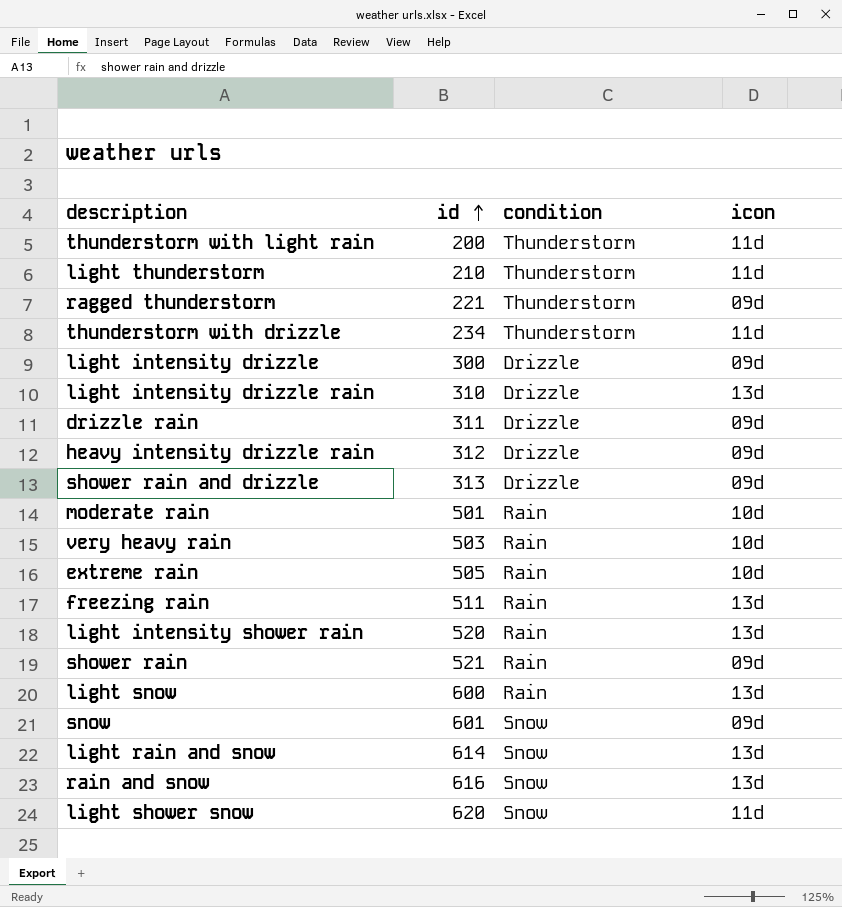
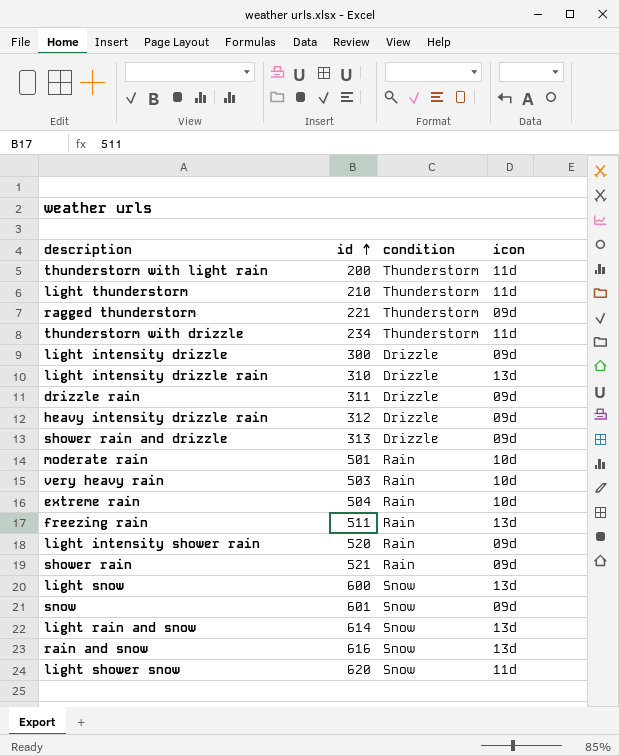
extreme rain | id: 505 -> 504
light intensity shower rain | icon: 13d -> 09d
light snow | condition: Rain -> Snow

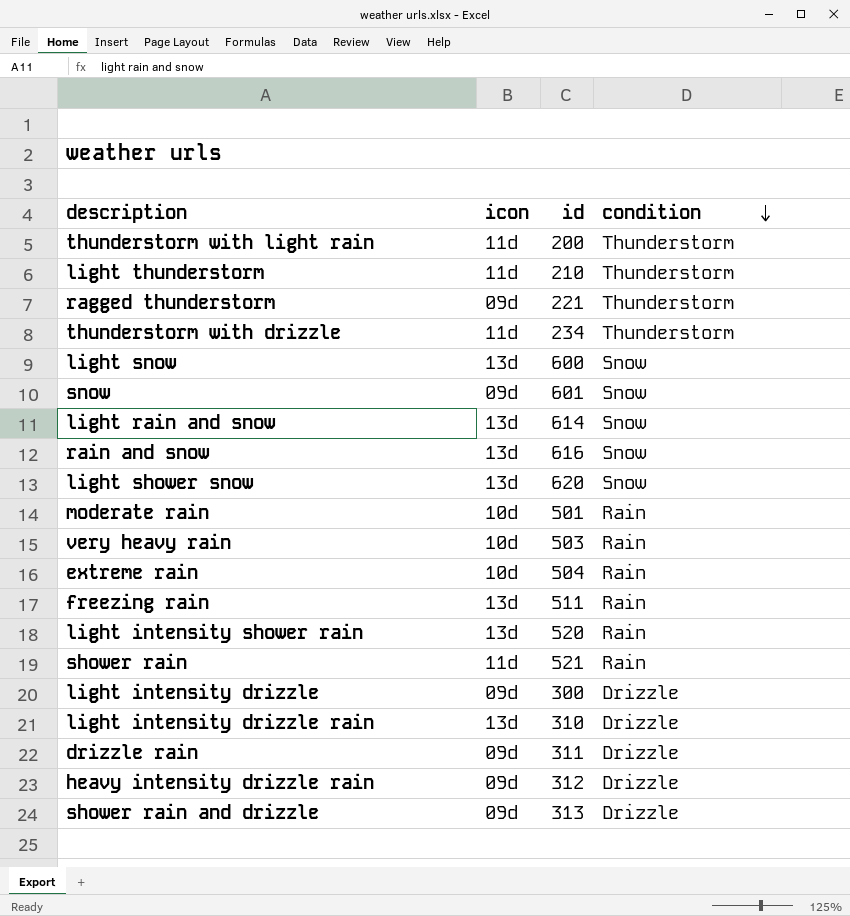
row order: id ascending -> condition descending
column icon | position: 4 -> 2
light shower snow | icon: 11d -> 13d
light intensity shower rain | icon: 09d -> 13d
shower rain | icon: 09d -> 11d

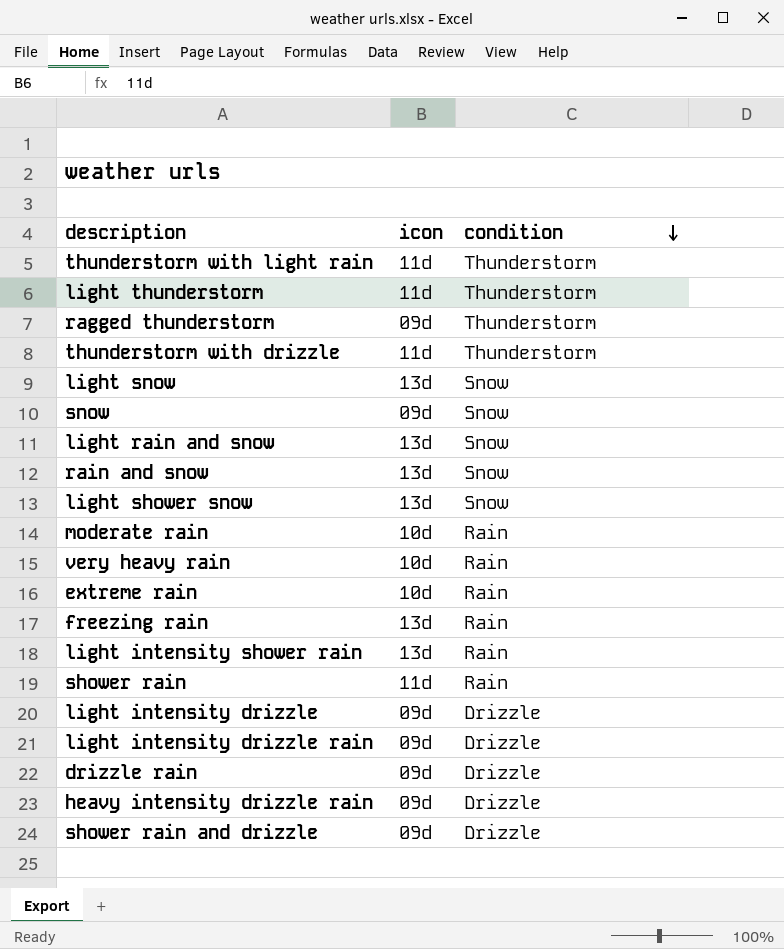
column id | position: 3 -> none
light intensity drizzle rain | icon: 13d -> 09d

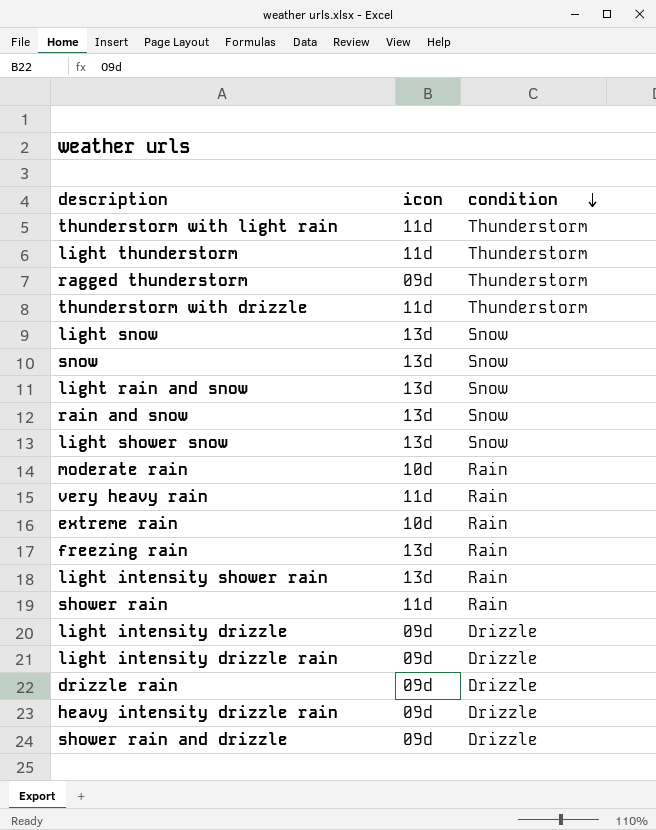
snow | icon: 09d -> 13d
very heavy rain | icon: 10d -> 11d

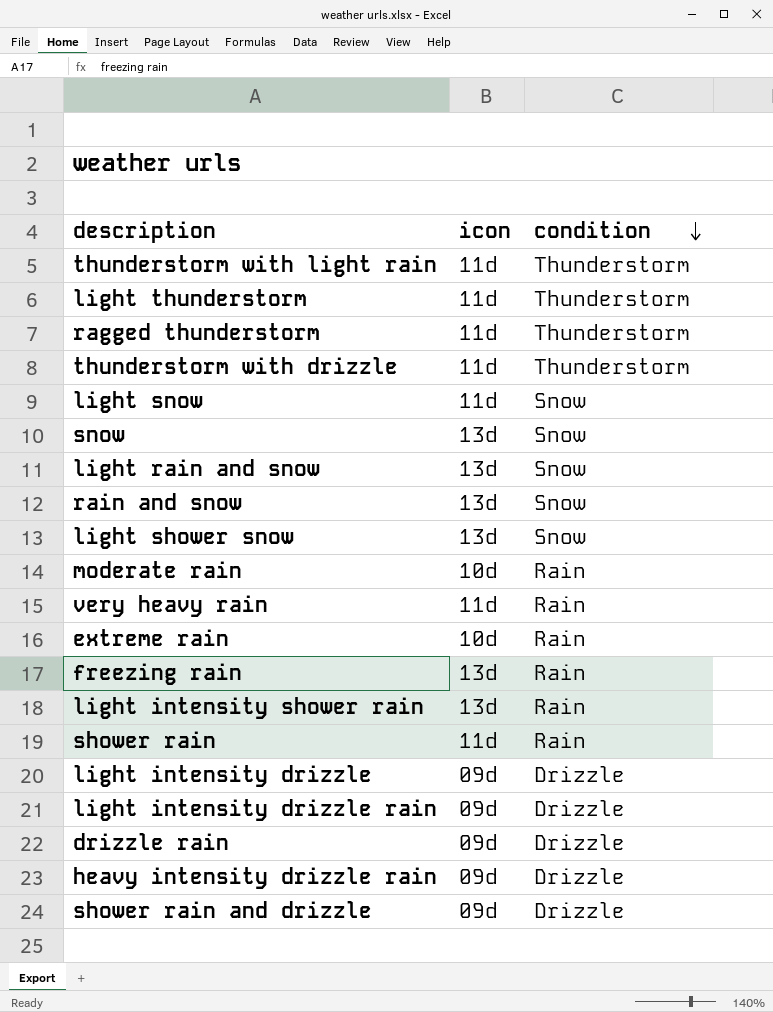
ragged thunderstorm | icon: 09d -> 11d
light snow | icon: 13d -> 11d

